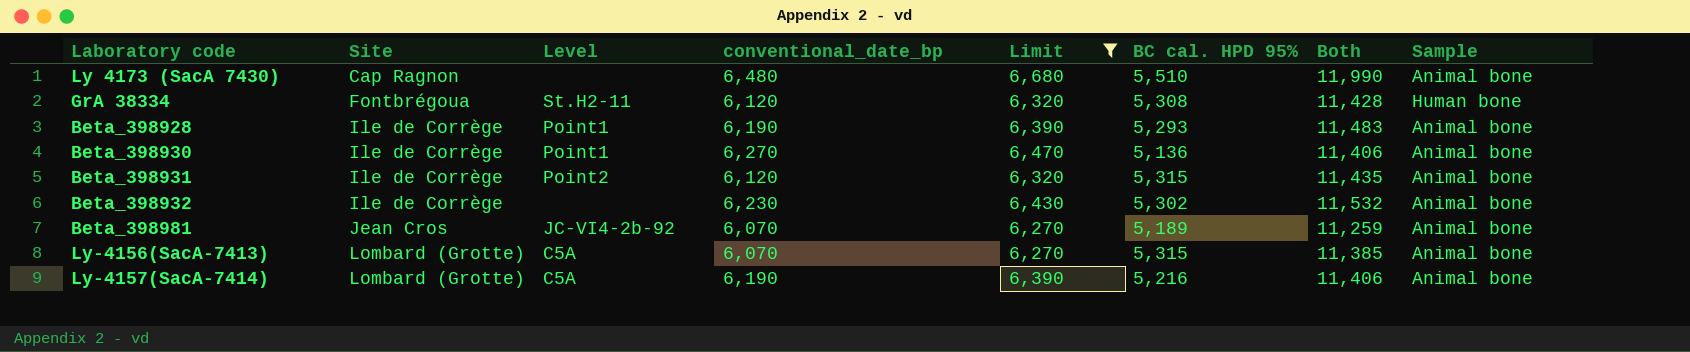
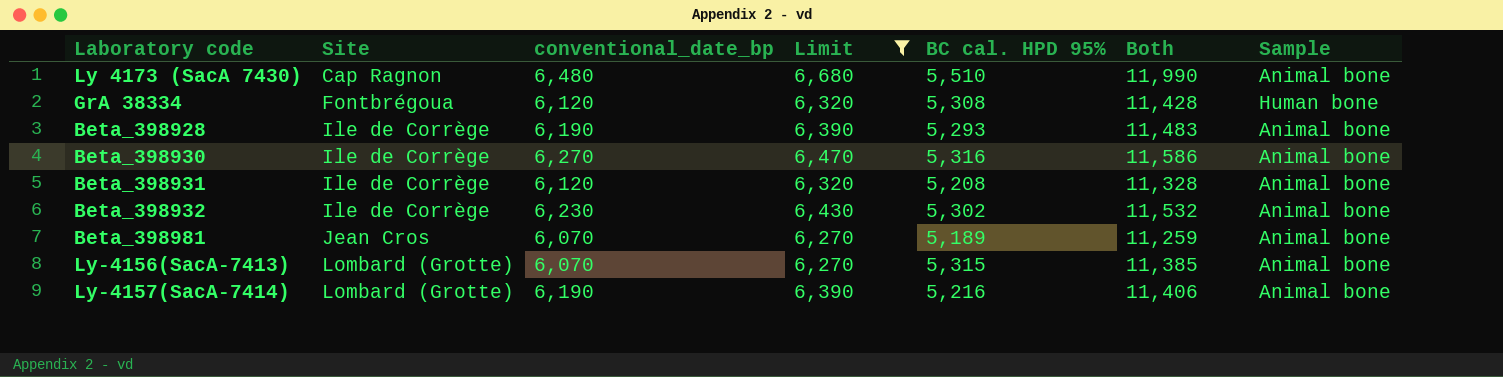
column Level | position: 3 -> none
Beta_398930 | BC cal. HPD 95%: 5,136 -> 5,316
Beta_398930 | Both: 11,406 -> 11,586
Beta_398931 | BC cal. HPD 95%: 5,315 -> 5,208
Beta_398931 | Both: 11,435 -> 11,328

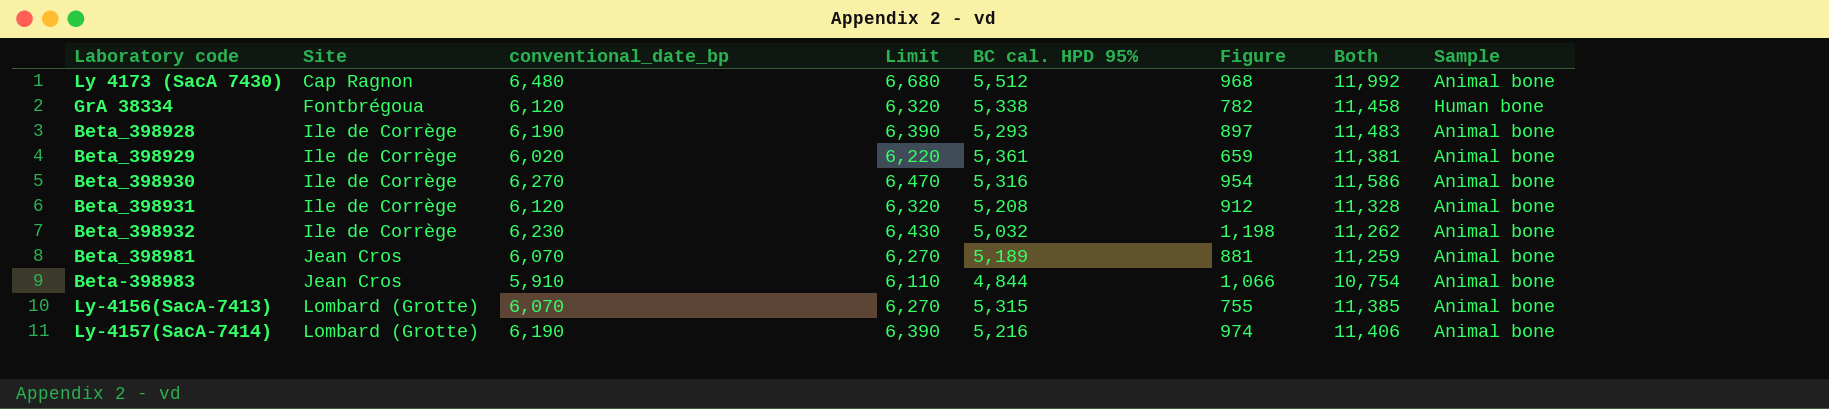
filter: Limit >= 6,270 -> none
column Figure | formula: none -> [conventional_date_bp] - [BC cal. HPD 95%]
Ly 4173 (SacA 7430) | BC cal. HPD 95%: 5,510 -> 5,512
Ly 4173 (SacA 7430) | Both: 11,990 -> 11,992
GrA 38334 | BC cal. HPD 95%: 5,308 -> 5,338
GrA 38334 | Both: 11,428 -> 11,458
Beta_398932 | BC cal. HPD 95%: 5,302 -> 5,032
Beta_398932 | Both: 11,532 -> 11,262

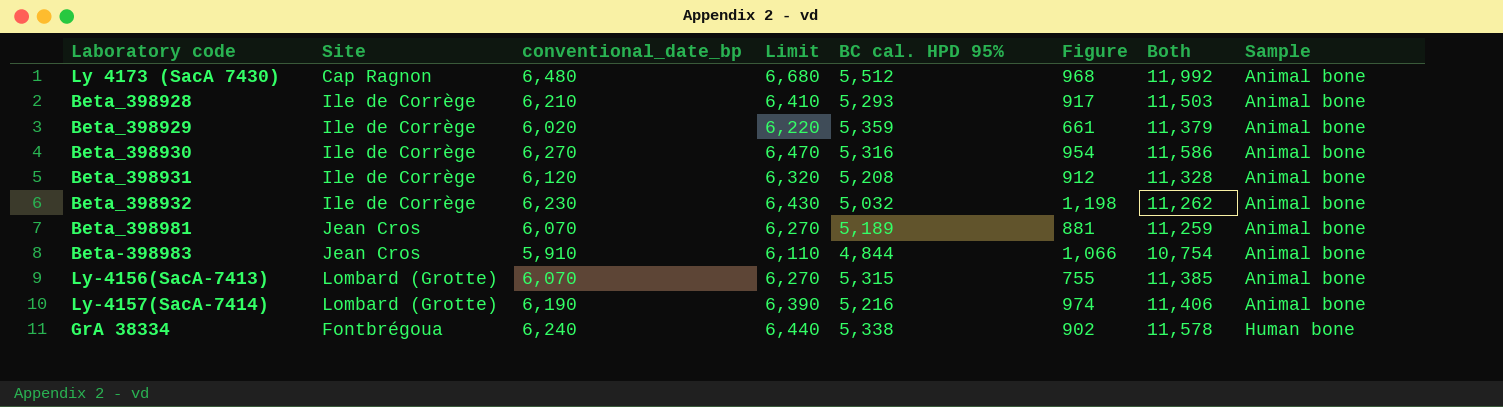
row order: Site ascending -> Sample ascending
Beta_398928 | conventional_date_bp: 6,190 -> 6,210
Beta_398928 | Limit: 6,390 -> 6,410
Beta_398928 | Figure: 897 -> 917
Beta_398928 | Both: 11,483 -> 11,503
Beta_398929 | BC cal. HPD 95%: 5,361 -> 5,359
Beta_398929 | Figure: 659 -> 661
Beta_398929 | Both: 11,381 -> 11,379
GrA 38334 | conventional_date_bp: 6,120 -> 6,240
GrA 38334 | Limit: 6,320 -> 6,440
GrA 38334 | Figure: 782 -> 902
GrA 38334 | Both: 11,458 -> 11,578

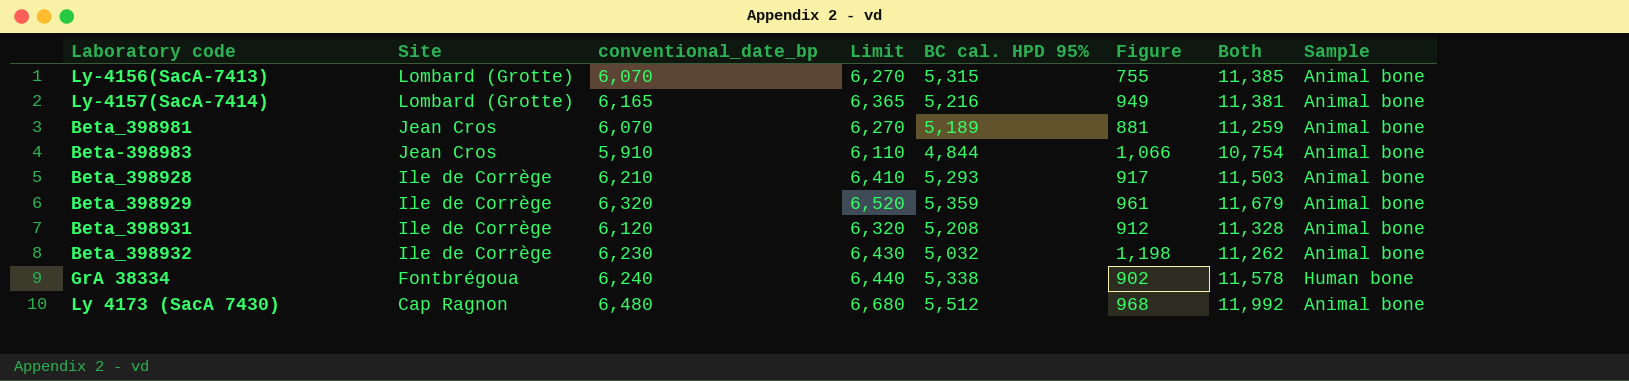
row order: Sample ascending -> Site descending
row Beta_398930: Ile de Corrège | 6,270 | 6,470 | 5,316 | 954 | 11,586 | Animal bone -> none
Ly-4157(SacA-7414) | conventional_date_bp: 6,190 -> 6,165
Ly-4157(SacA-7414) | Limit: 6,390 -> 6,365
Ly-4157(SacA-7414) | Figure: 974 -> 949
Ly-4157(SacA-7414) | Both: 11,406 -> 11,381
Beta_398929 | conventional_date_bp: 6,020 -> 6,320
Beta_398929 | Limit: 6,220 -> 6,520
Beta_398929 | Figure: 661 -> 961
Beta_398929 | Both: 11,379 -> 11,679

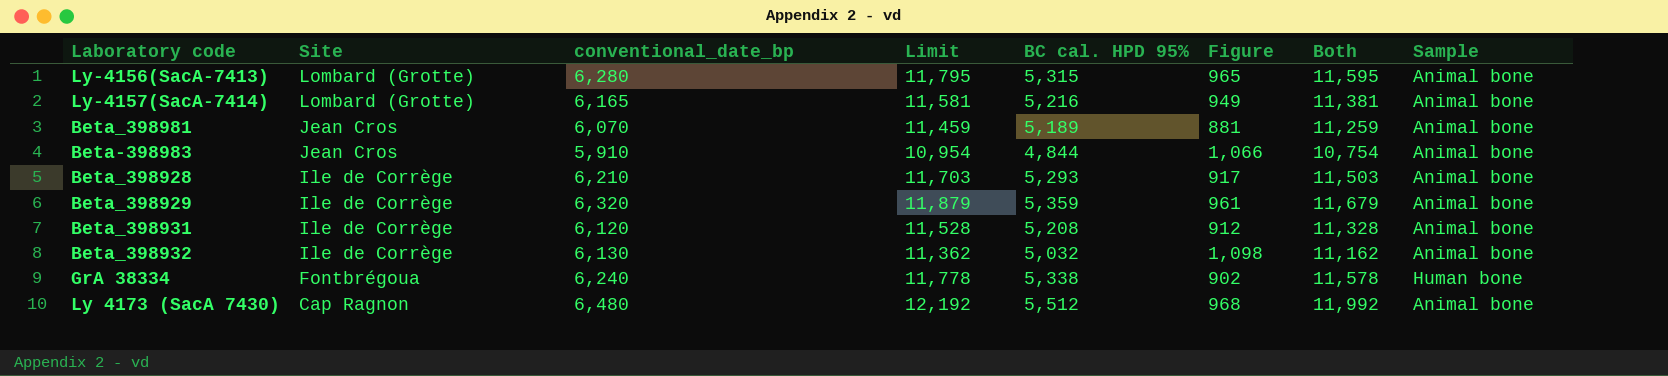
column Limit | formula: [conventional_date_bp] + 200 -> [Both] + 200
Ly-4156(SacA-7413) | conventional_date_bp: 6,070 -> 6,280
Ly-4156(SacA-7413) | Figure: 755 -> 965
Ly-4156(SacA-7413) | Both: 11,385 -> 11,595
Beta_398932 | conventional_date_bp: 6,230 -> 6,130
Beta_398932 | Figure: 1,198 -> 1,098
Beta_398932 | Both: 11,262 -> 11,162

